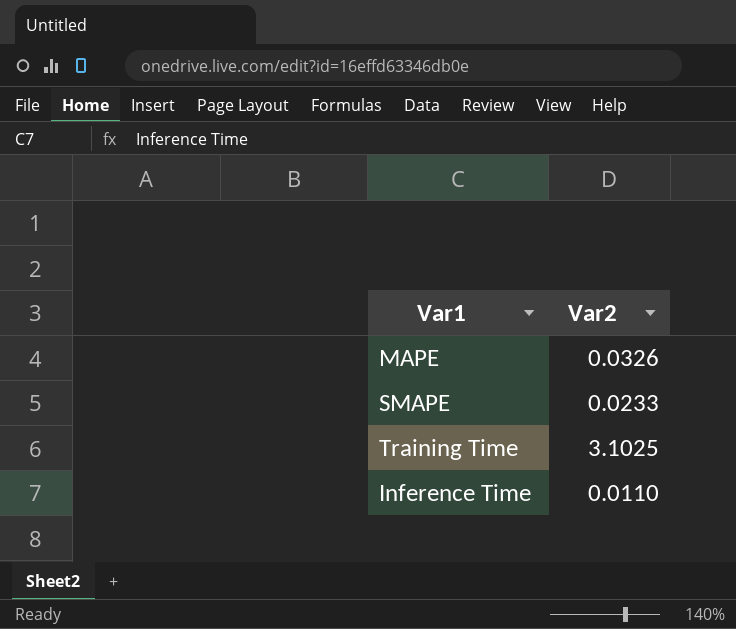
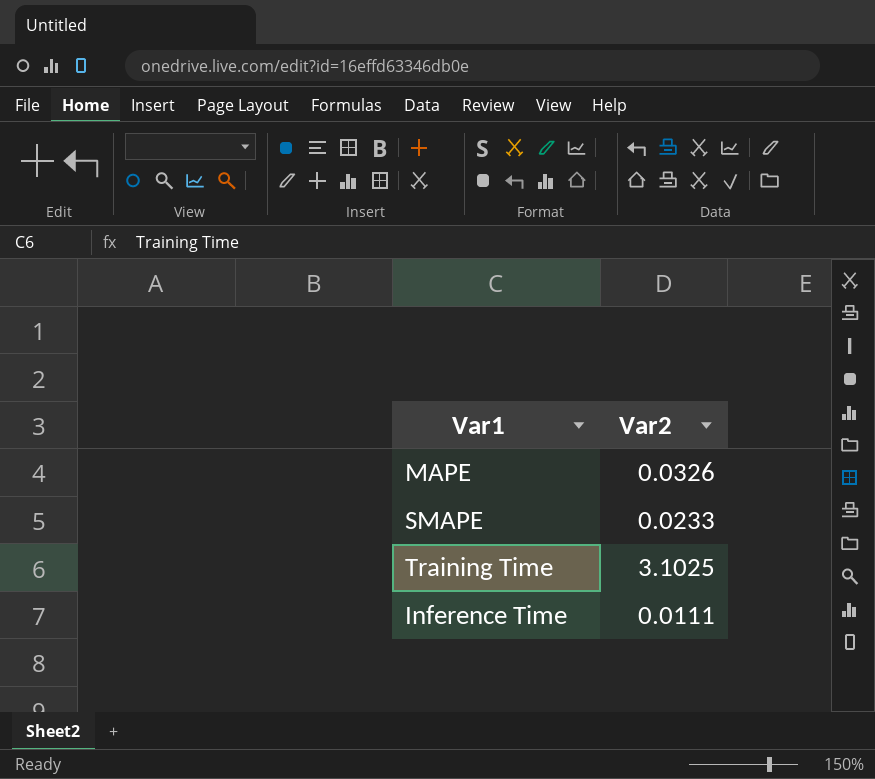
Inference Time | Var2: 0.0110 -> 0.0111

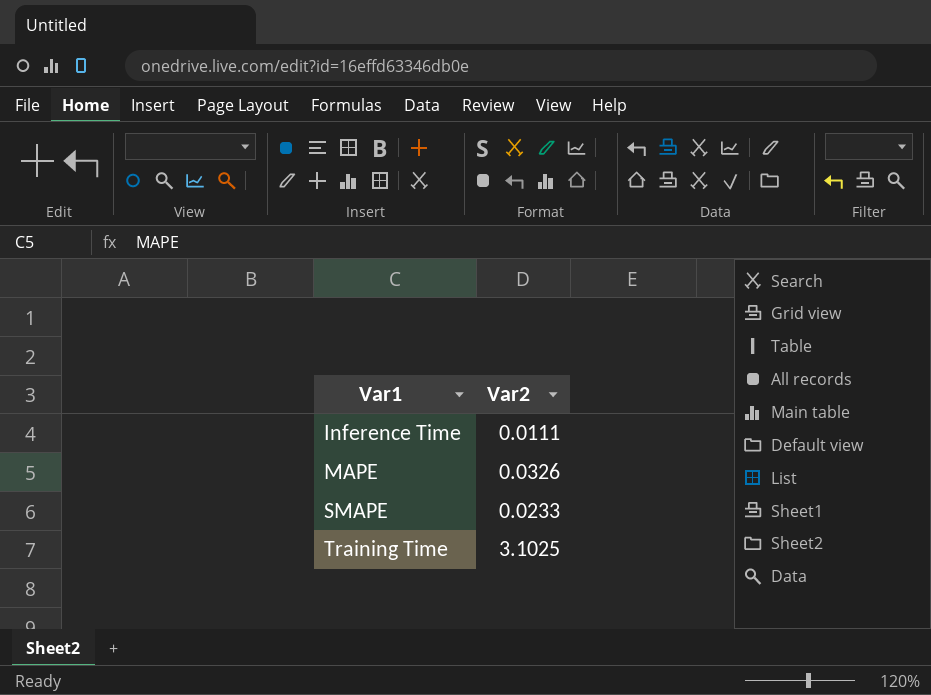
row order: none -> Var1 ascending

